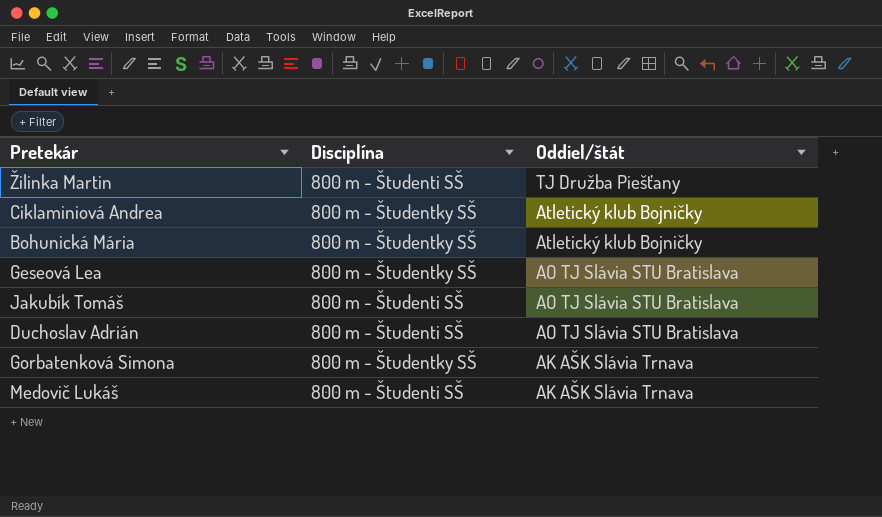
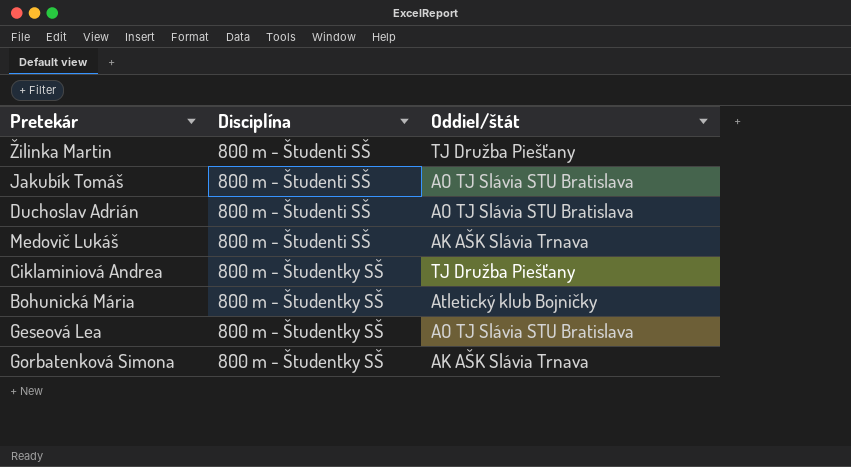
row order: Oddiel/štát descending -> Disciplína ascending
Ciklaminiová Andrea | Oddiel/štát: Atletický klub Bojničky -> TJ Družba Piešťany

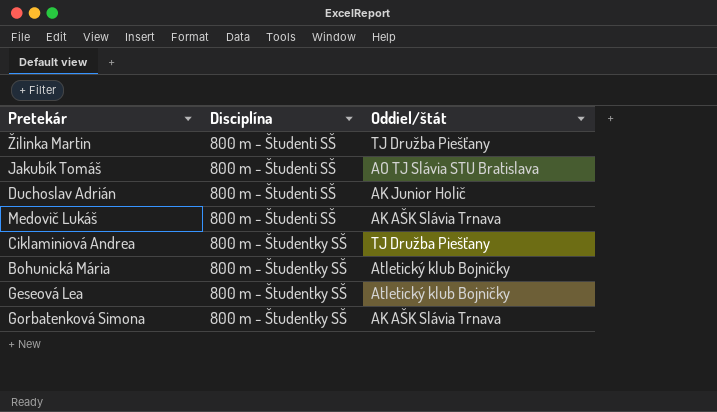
Duchoslav Adrián | Oddiel/štát: AO TJ Slávia STU Bratislava -> AK Junior Holič
Geseová Lea | Oddiel/štát: AO TJ Slávia STU Bratislava -> Atletický klub Bojničky

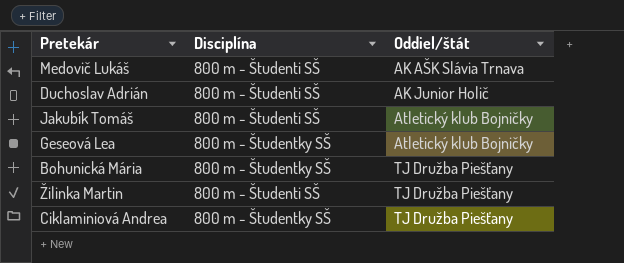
row order: Disciplína ascending -> Oddiel/štát ascending
row Gorbatenková Simona: 800 m - Študentky SŠ | AK AŠK Slávia Trnava -> none
Jakubík Tomáš | Oddiel/štát: AO TJ Slávia STU Bratislava -> Atletický klub Bojničky
Bohunická Mária | Oddiel/štát: Atletický klub Bojničky -> TJ Družba Piešťany

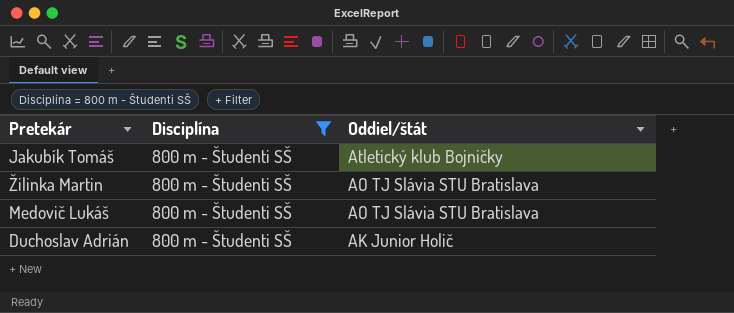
filter: none -> Disciplína = 800 m - Študenti SŠ
row order: Oddiel/štát ascending -> Oddiel/štát descending
Žilinka Martin | Oddiel/štát: TJ Družba Piešťany -> AO TJ Slávia STU Bratislava
Medovič Lukáš | Oddiel/štát: AK AŠK Slávia Trnava -> AO TJ Slávia STU Bratislava

